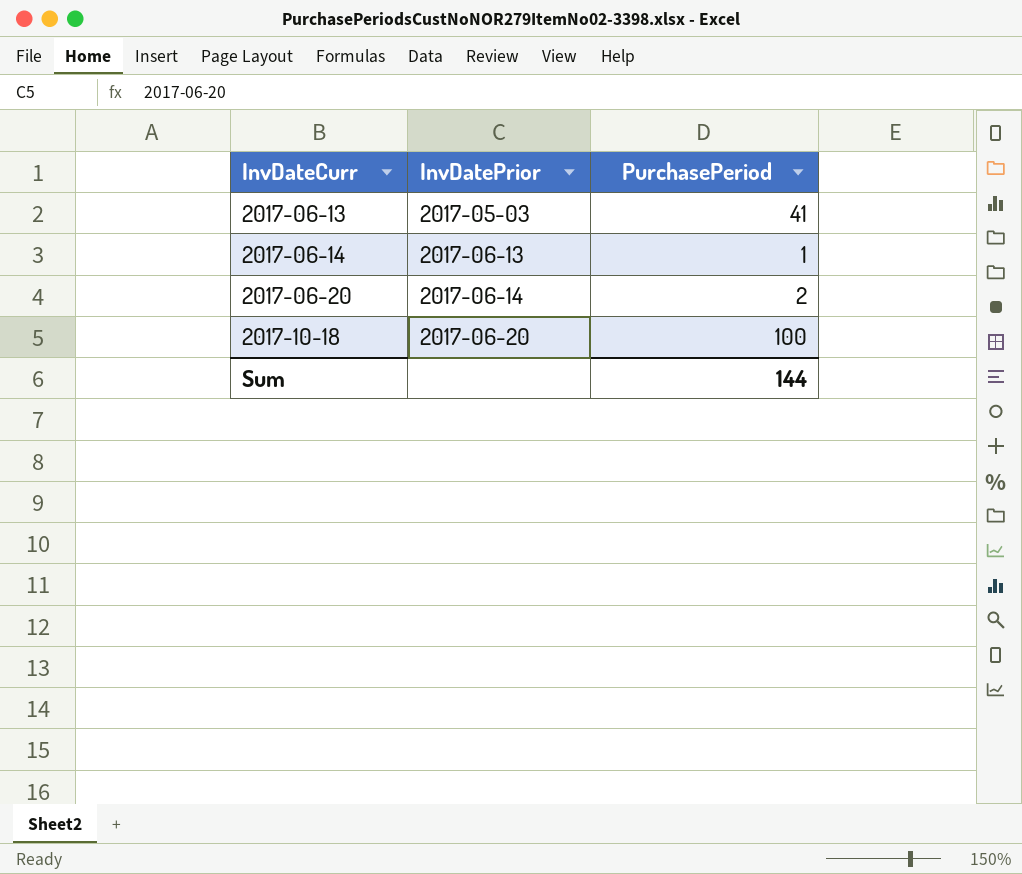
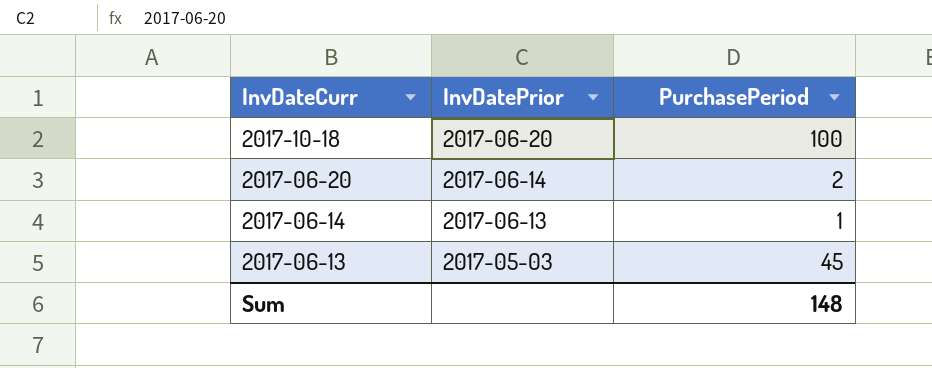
row order: InvDateCurr ascending -> InvDateCurr descending
2017-06-13 | PurchasePeriod: 41 -> 45
Sum | PurchasePeriod: 144 -> 148

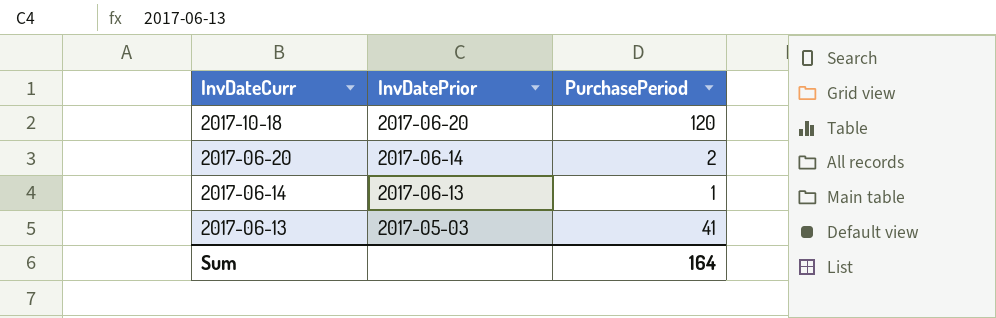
2017-10-18 | PurchasePeriod: 100 -> 120
2017-06-13 | PurchasePeriod: 45 -> 41
Sum | PurchasePeriod: 148 -> 164

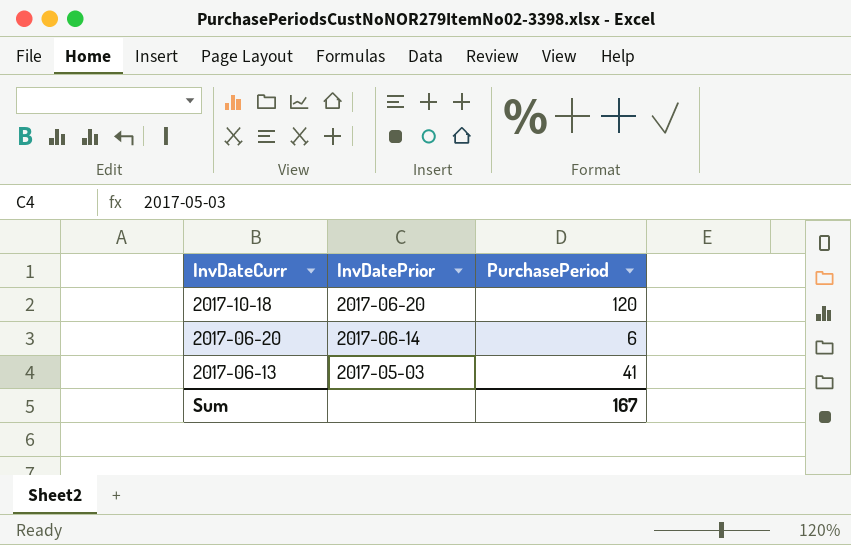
row 2017-06-14: 2017-06-13 | 1 -> none
2017-06-20 | PurchasePeriod: 2 -> 6
Sum | PurchasePeriod: 164 -> 167

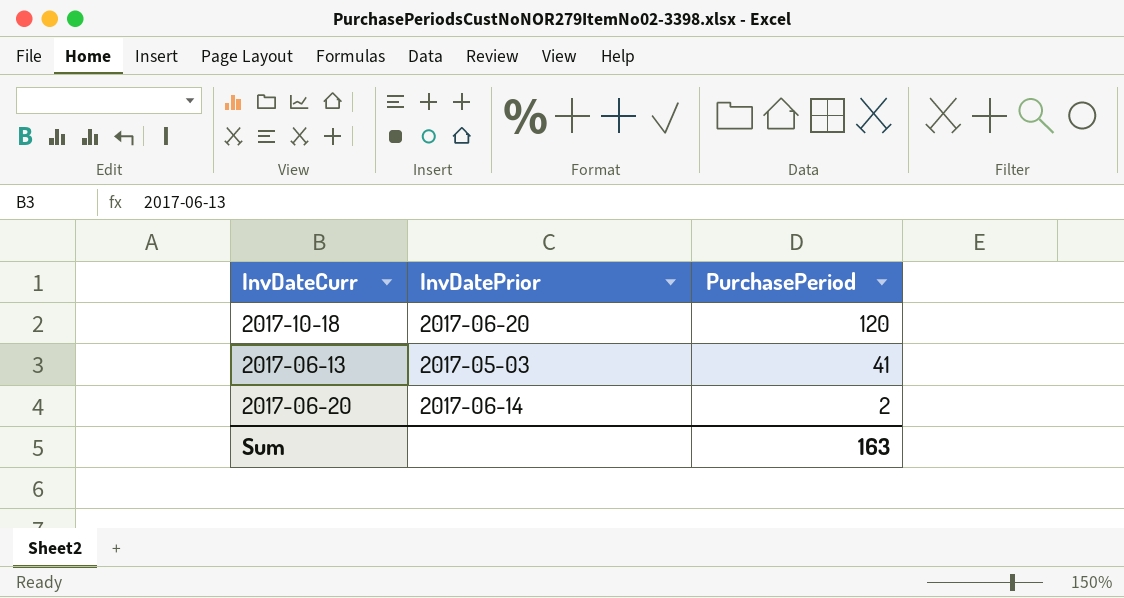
row order: InvDateCurr descending -> PurchasePeriod descending
2017-06-20 | PurchasePeriod: 6 -> 2
Sum | PurchasePeriod: 167 -> 163

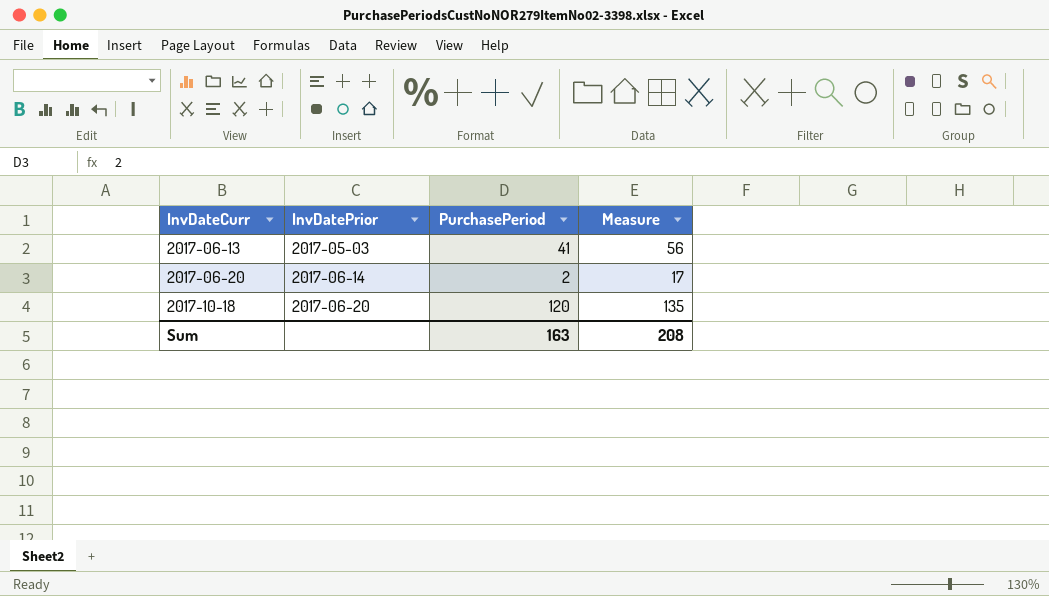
row order: PurchasePeriod descending -> InvDateCurr ascending
column Measure | formula: none -> [PurchasePeriod] + 15

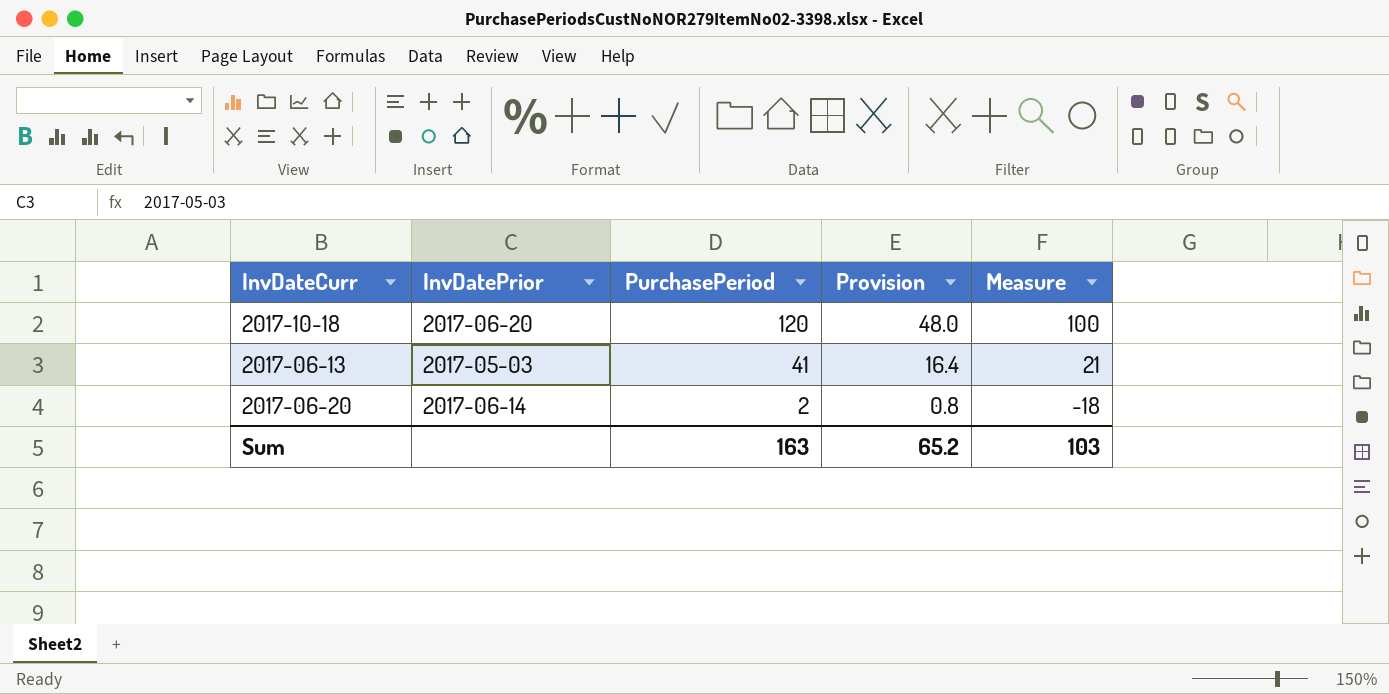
row order: InvDateCurr ascending -> PurchasePeriod descending
column Provision | formula: none -> [PurchasePeriod] * 0.4
column Measure | formula: [PurchasePeriod] + 15 -> [PurchasePeriod] - 20
Sum | Measure: 208 -> 103

